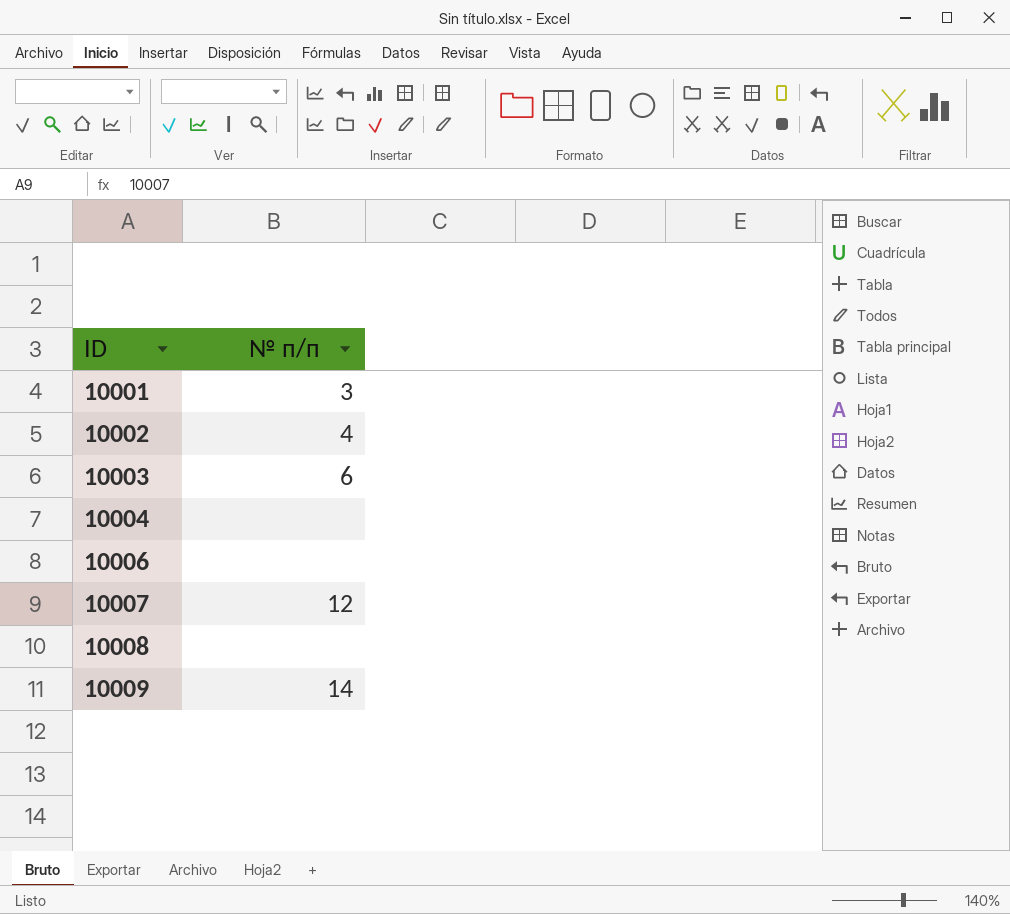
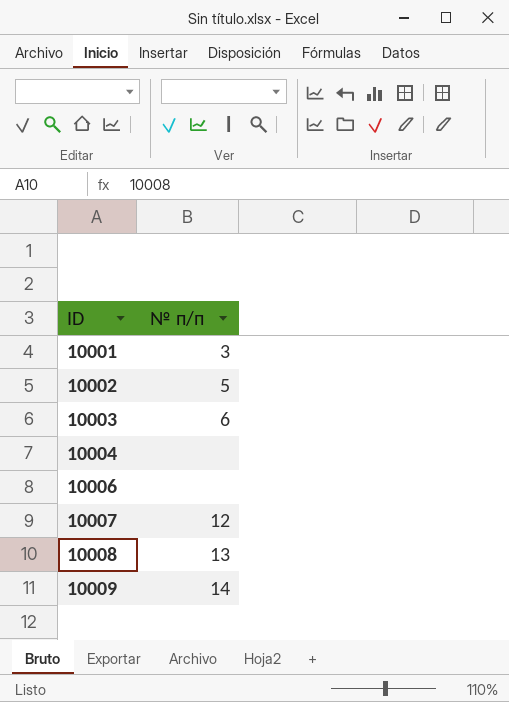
10002 | № п/п: 4 -> 5
10008 | № п/п: none -> 13

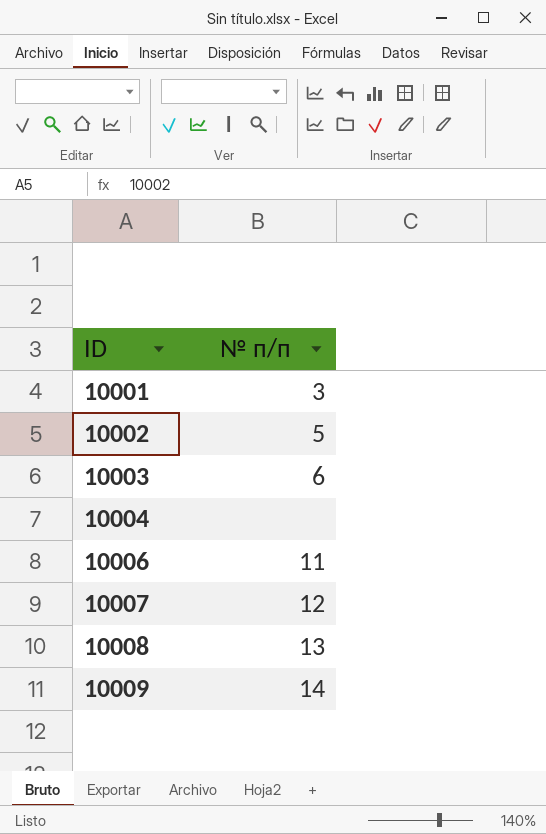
10006 | № п/п: none -> 11

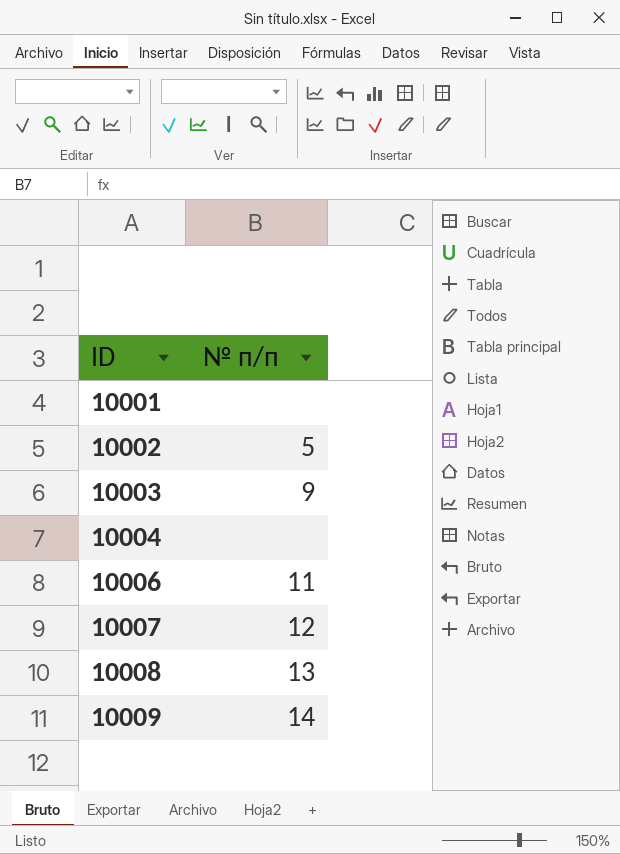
10001 | № п/п: 3 -> none
10003 | № п/п: 6 -> 9

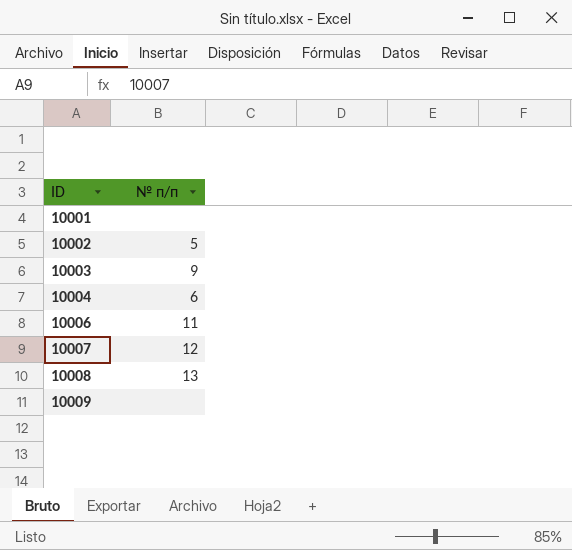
10004 | № п/п: none -> 6
10009 | № п/п: 14 -> none

